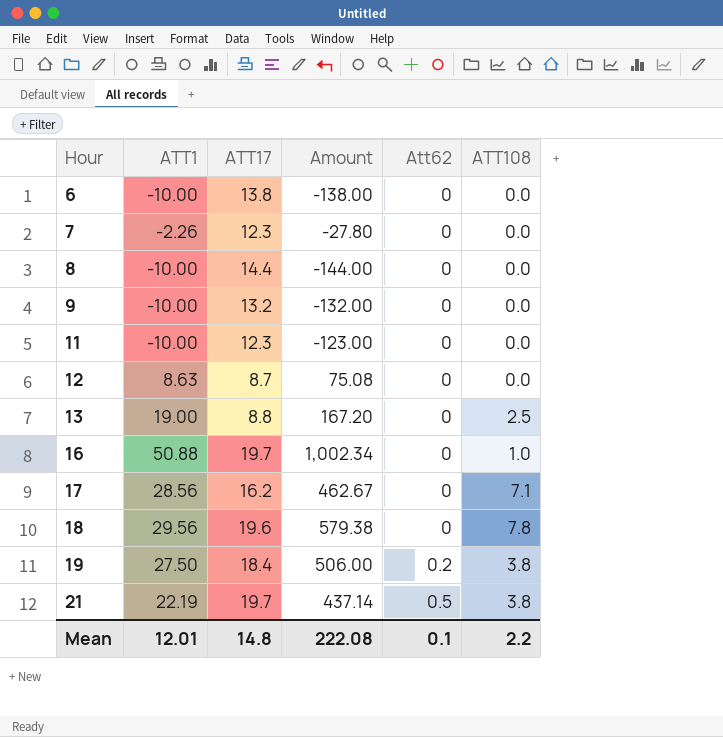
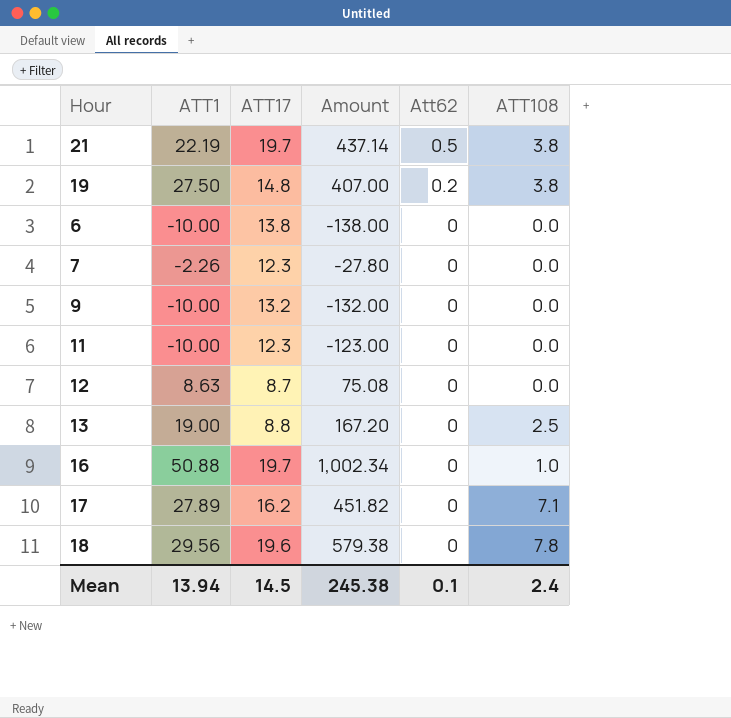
row order: Hour ascending -> Att62 descending
row 8: -10.00 | 14.4 | -144.00 | 0 | 0.0 -> none
19 | ATT17: 18.4 -> 14.8
19 | Amount: 506.00 -> 407.00
17 | ATT1: 28.56 -> 27.89
17 | Amount: 462.67 -> 451.82
Mean | ATT1: 12.01 -> 13.94
Mean | ATT17: 14.8 -> 14.5
Mean | Amount: 222.08 -> 245.38
Mean | ATT108: 2.2 -> 2.4

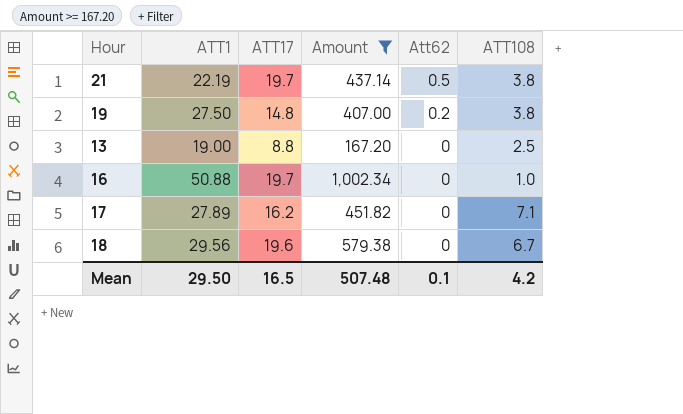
filter: none -> Amount >= 167.20
18 | ATT108: 7.8 -> 6.7
Mean | ATT1: 13.94 -> 29.50
Mean | ATT17: 14.5 -> 16.5
Mean | Amount: 245.38 -> 507.48
Mean | ATT108: 2.4 -> 4.2

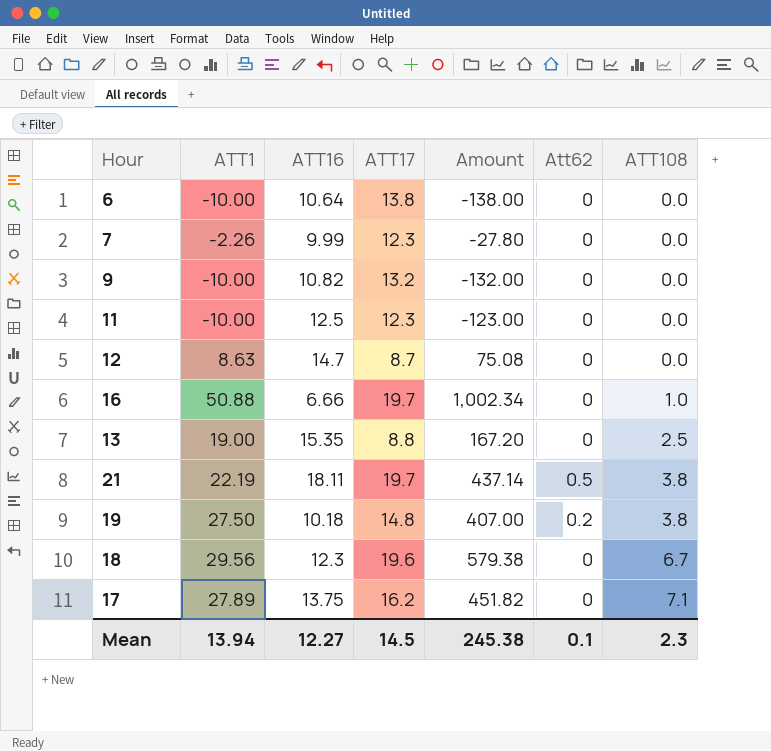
filter: Amount >= 167.20 -> none
row order: Att62 descending -> ATT108 ascending
column ATT16 | position: none -> 3
Mean | ATT1: 29.50 -> 13.94
Mean | ATT17: 16.5 -> 14.5
Mean | Amount: 507.48 -> 245.38
Mean | ATT108: 4.2 -> 2.3

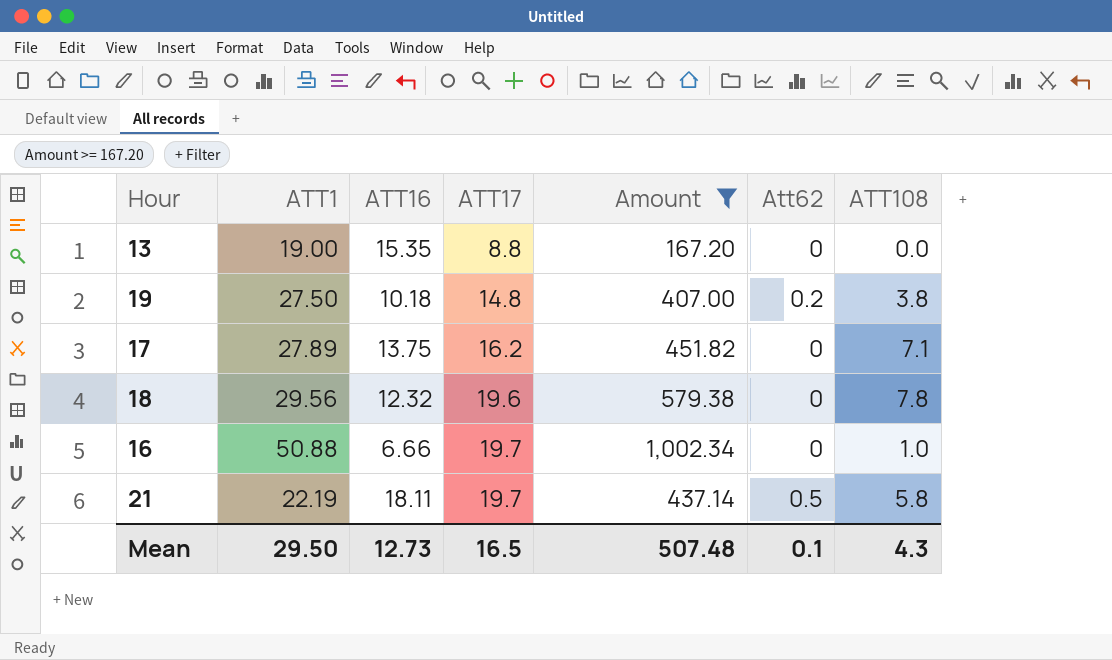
filter: none -> Amount >= 167.20
row order: ATT108 ascending -> ATT17 ascending
13 | ATT108: 2.5 -> 0.0
18 | ATT16: 12.3 -> 12.32
18 | ATT108: 6.7 -> 7.8
21 | ATT108: 3.8 -> 5.8
Mean | ATT1: 13.94 -> 29.50
Mean | ATT16: 12.27 -> 12.73
Mean | ATT17: 14.5 -> 16.5
Mean | Amount: 245.38 -> 507.48
Mean | ATT108: 2.3 -> 4.3

